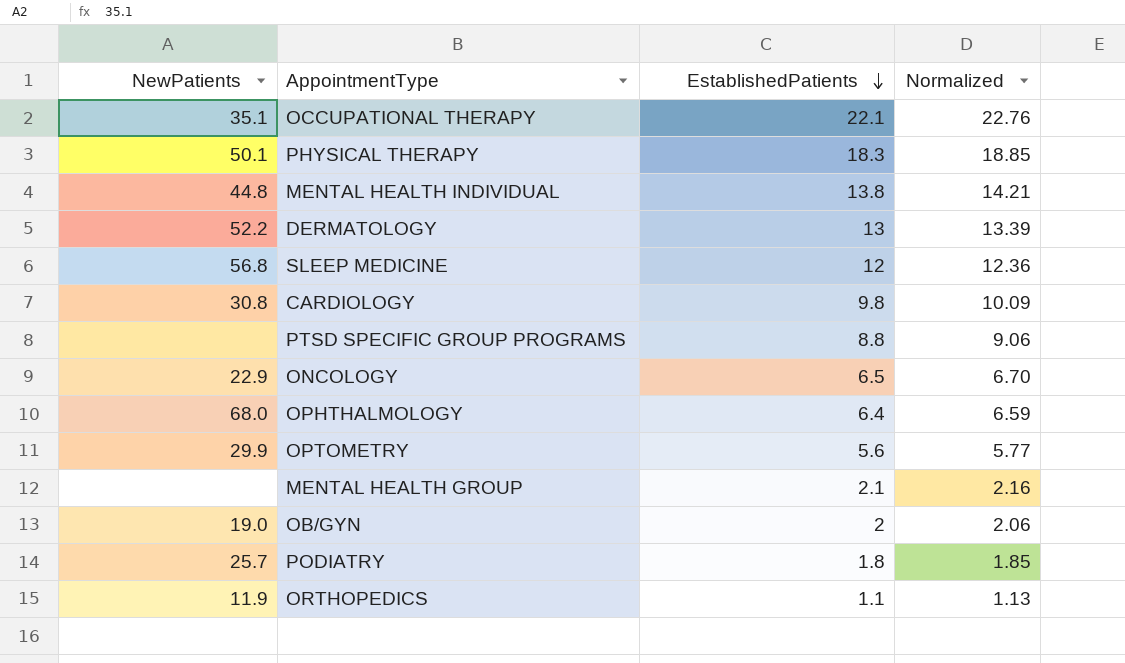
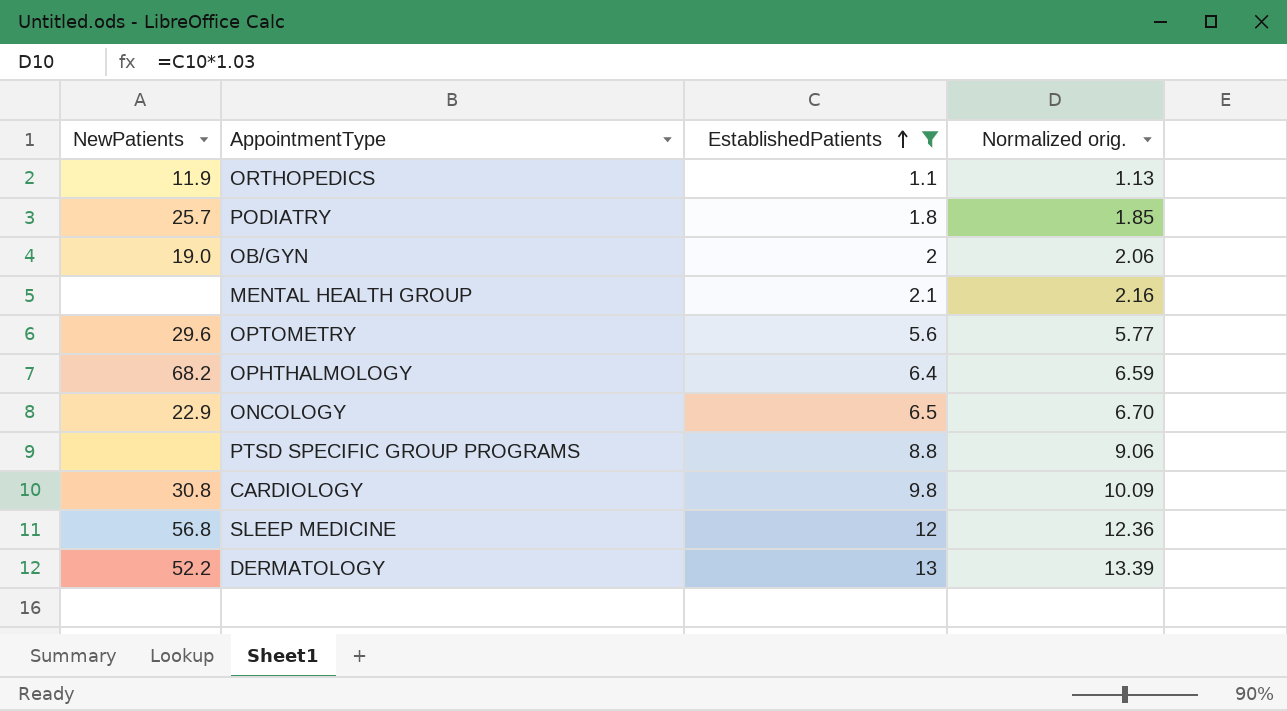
filter: none -> EstablishedPatients <= 13
row order: EstablishedPatients descending -> EstablishedPatients ascending
column name: Normalized -> Normalized orig.
OPTOMETRY | NewPatients: 29.9 -> 29.6
OPHTHALMOLOGY | NewPatients: 68.0 -> 68.2

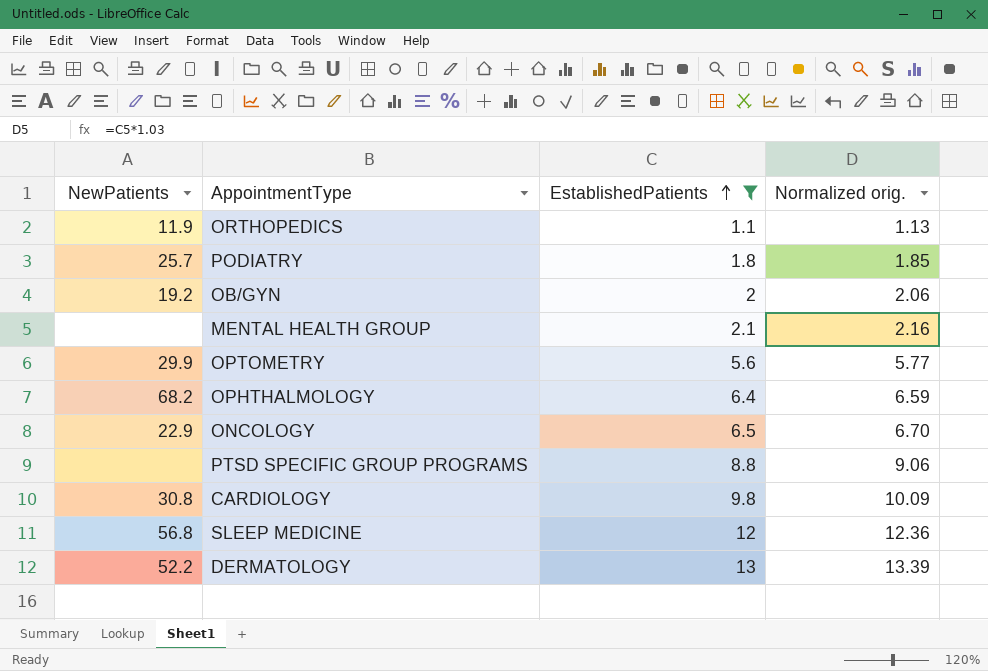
OB/GYN | NewPatients: 19.0 -> 19.2
OPTOMETRY | NewPatients: 29.6 -> 29.9

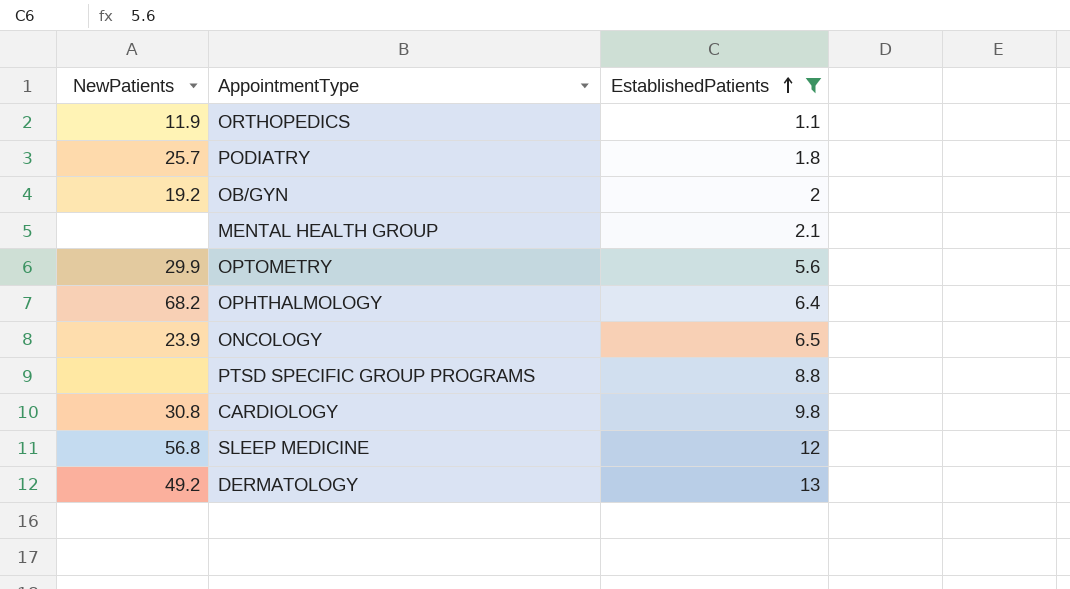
column Normalized orig. | formula: [EstablishedPatients] * 1.03 -> none
ONCOLOGY | NewPatients: 22.9 -> 23.9
DERMATOLOGY | NewPatients: 52.2 -> 49.2

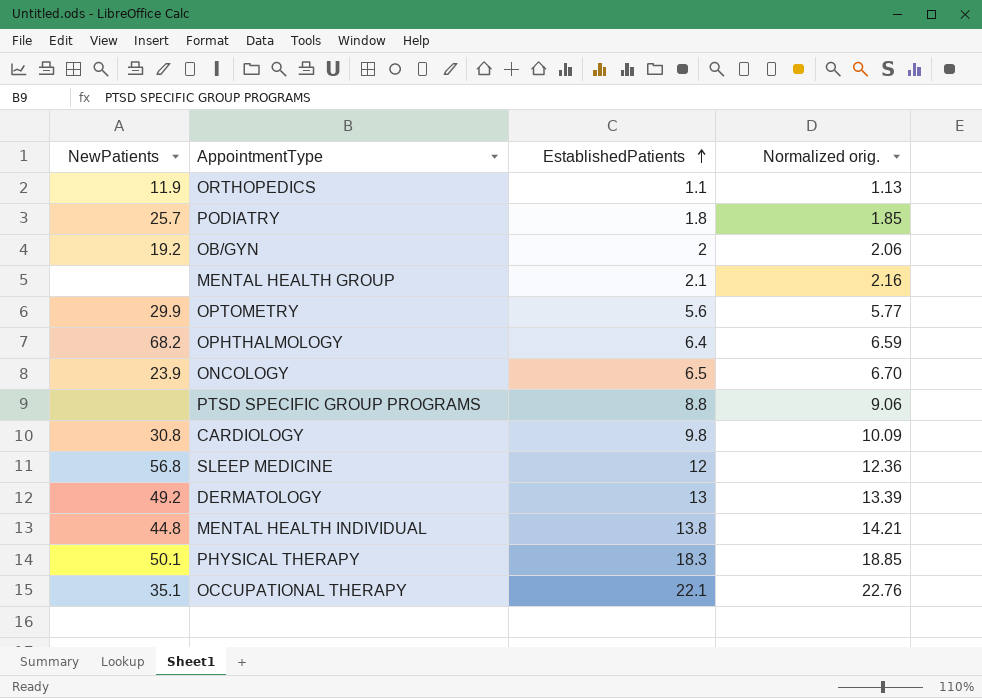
filter: EstablishedPatients <= 13 -> none
column Normalized orig. | formula: none -> [EstablishedPatients] * 1.03

